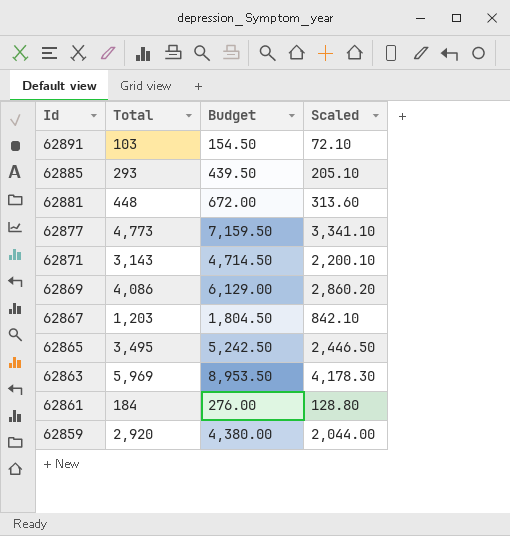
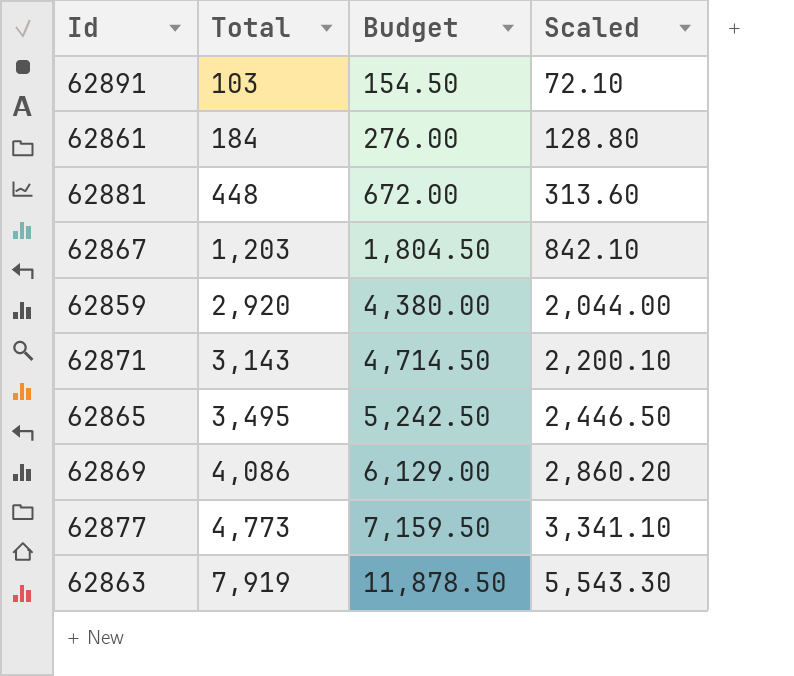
row order: Id descending -> Total ascending
row 62885: 293 | 439.50 | 205.10 -> none
62863 | Total: 5,969 -> 7,919
62863 | Budget: 8,953.50 -> 11,878.50
62863 | Scaled: 4,178.30 -> 5,543.30

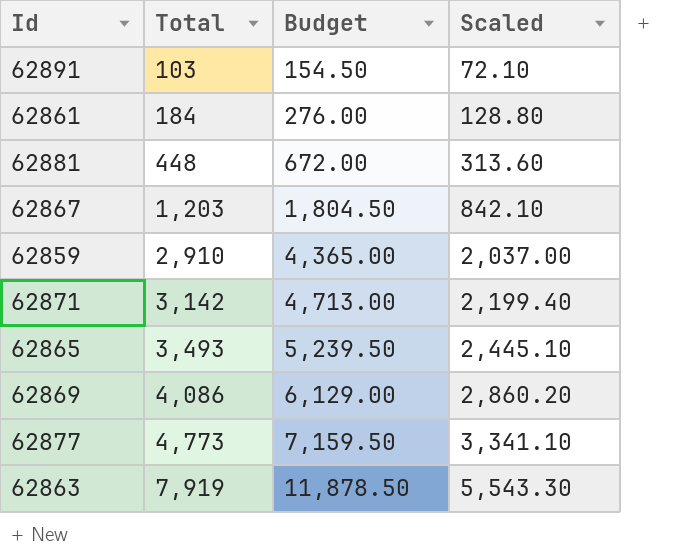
62859 | Total: 2,920 -> 2,910
62859 | Budget: 4,380.00 -> 4,365.00
62859 | Scaled: 2,044.00 -> 2,037.00
62871 | Total: 3,143 -> 3,142
62871 | Budget: 4,714.50 -> 4,713.00
62871 | Scaled: 2,200.10 -> 2,199.40
62865 | Total: 3,495 -> 3,493
62865 | Budget: 5,242.50 -> 5,239.50
62865 | Scaled: 2,446.50 -> 2,445.10

